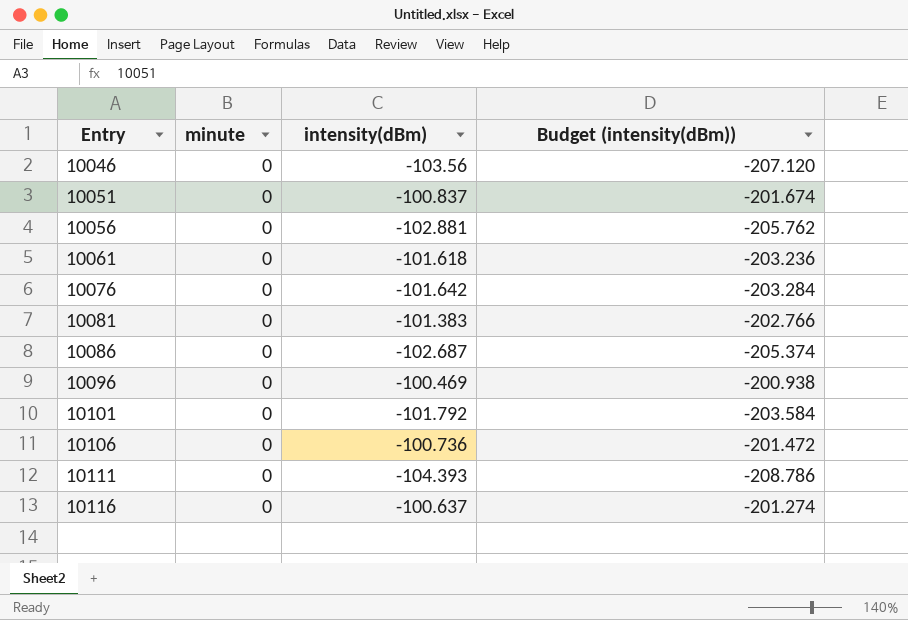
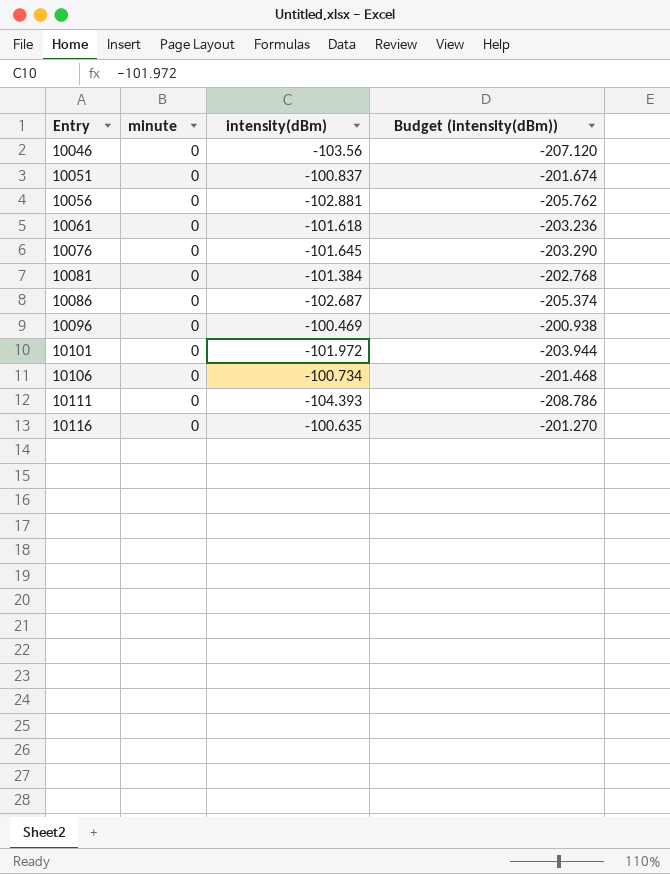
10076 | intensity(dBm): -101.642 -> -101.645
10076 | Budget (intensity(dBm)): -203.284 -> -203.290
10081 | intensity(dBm): -101.383 -> -101.384
10081 | Budget (intensity(dBm)): -202.766 -> -202.768
10101 | intensity(dBm): -101.792 -> -101.972
10101 | Budget (intensity(dBm)): -203.584 -> -203.944
10106 | intensity(dBm): -100.736 -> -100.734
10106 | Budget (intensity(dBm)): -201.472 -> -201.468
10116 | intensity(dBm): -100.637 -> -100.635
10116 | Budget (intensity(dBm)): -201.274 -> -201.270

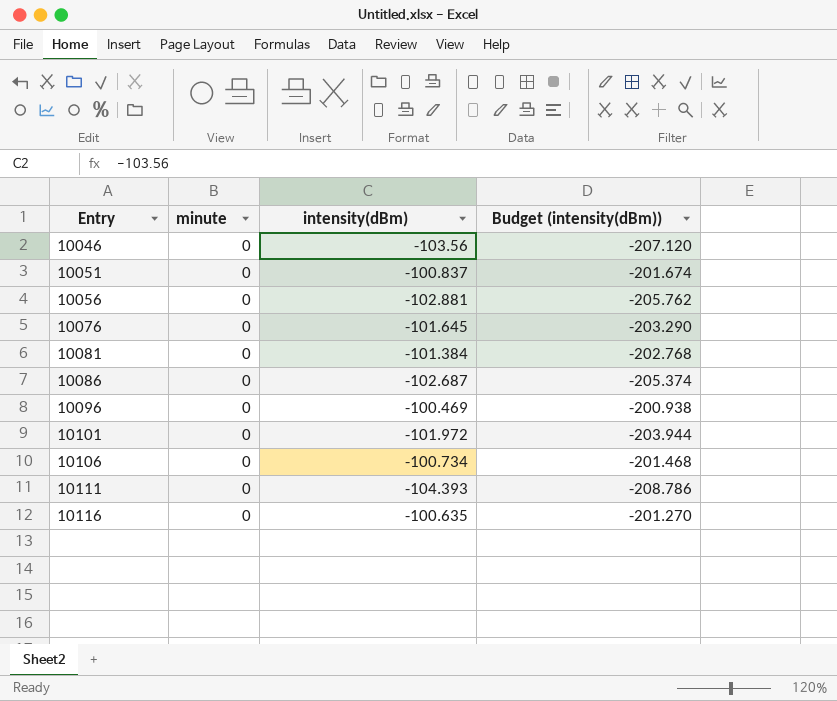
row 10061: 0 | -101.618 | -203.236 -> none

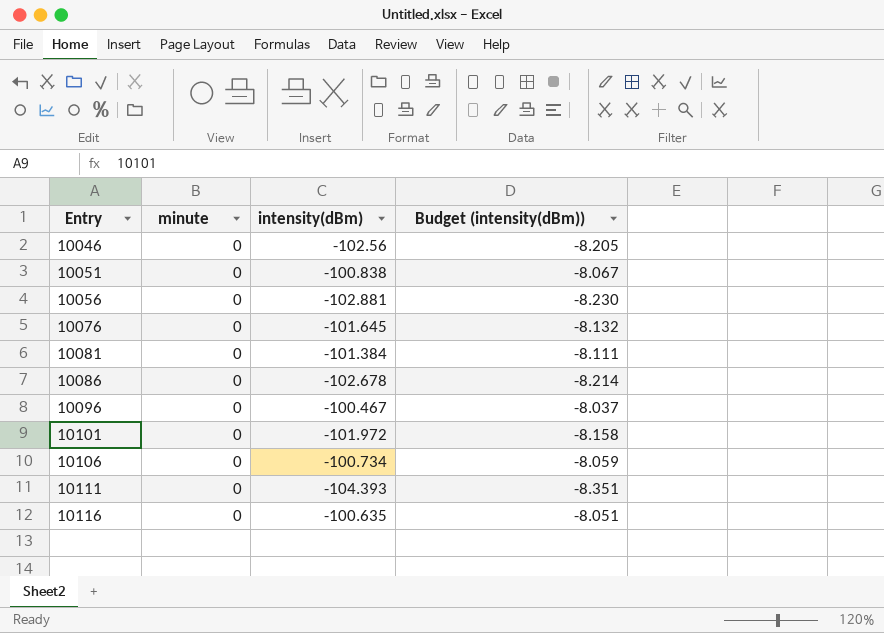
column Budget (intensity(dBm)) | formula: [intensity(dBm)] * 2 -> [intensity(dBm)] * 0.08
10046 | intensity(dBm): -103.56 -> -102.56
10051 | intensity(dBm): -100.837 -> -100.838
10086 | intensity(dBm): -102.687 -> -102.678
10096 | intensity(dBm): -100.469 -> -100.467

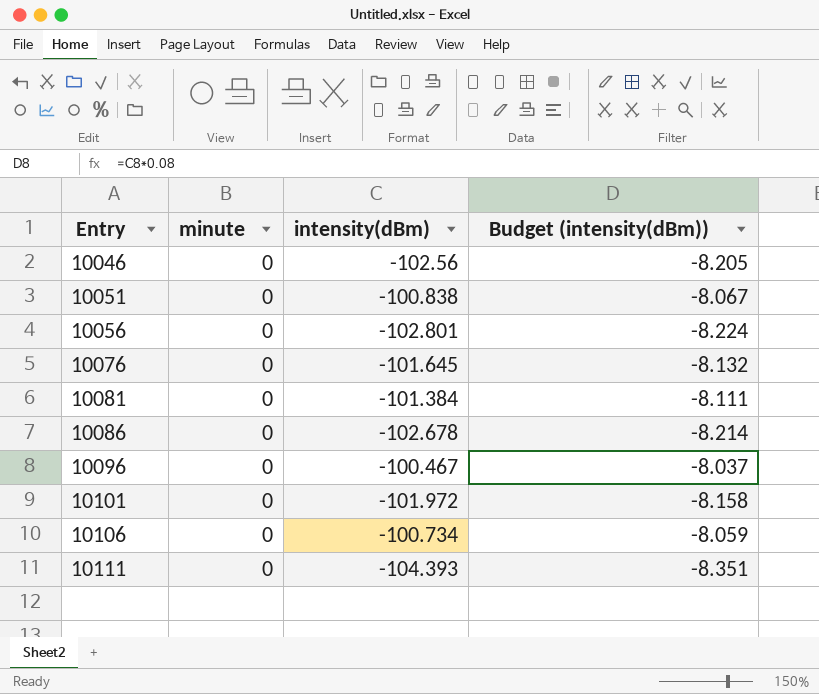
row 10116: 0 | -100.635 | -8.051 -> none
10056 | intensity(dBm): -102.881 -> -102.801
10056 | Budget (intensity(dBm)): -8.230 -> -8.224

